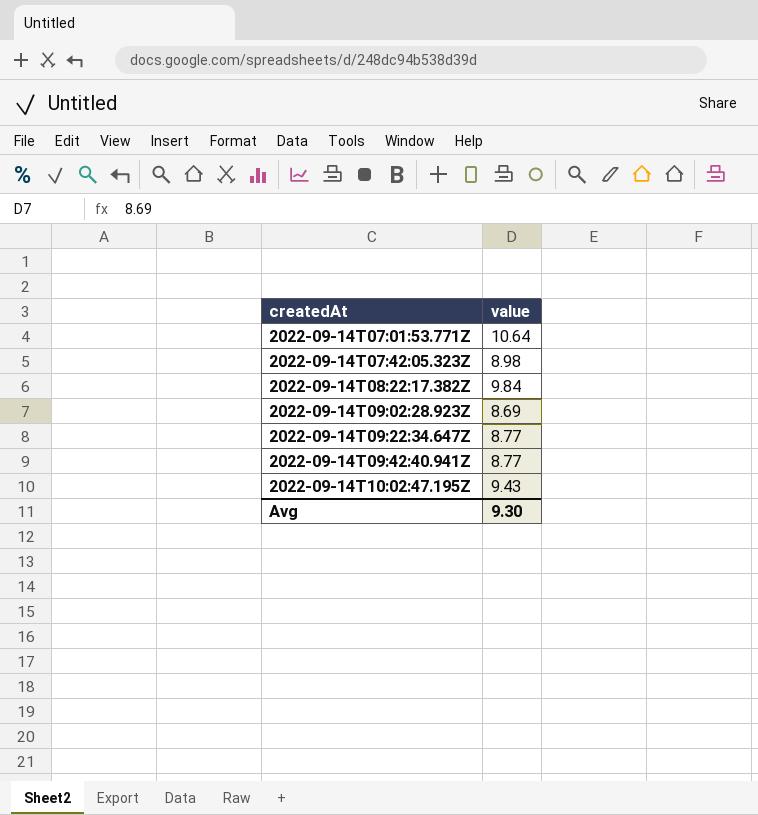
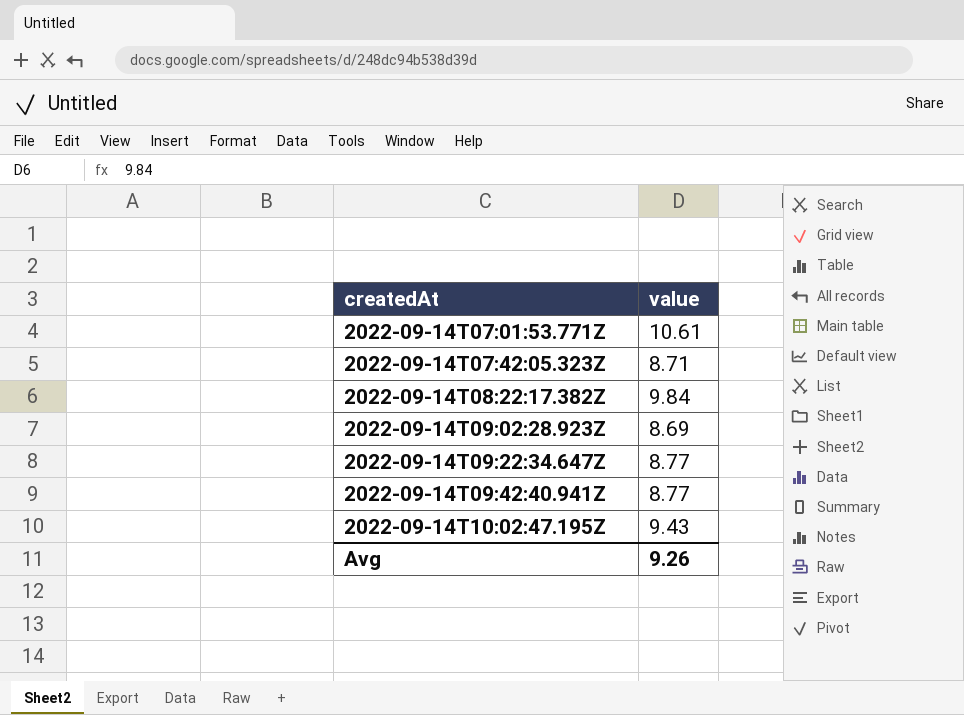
2022-09-14T07:01:53.771Z | value: 10.64 -> 10.61
2022-09-14T07:42:05.323Z | value: 8.98 -> 8.71
Avg | value: 9.30 -> 9.26

